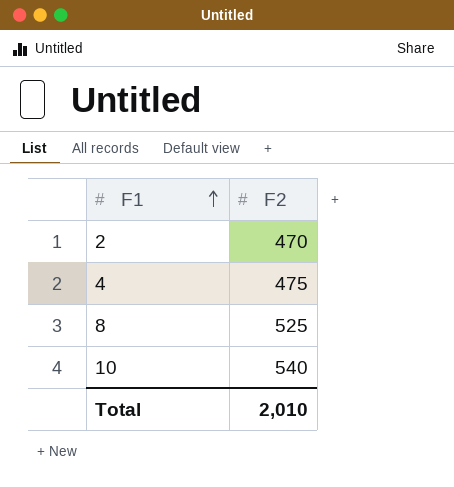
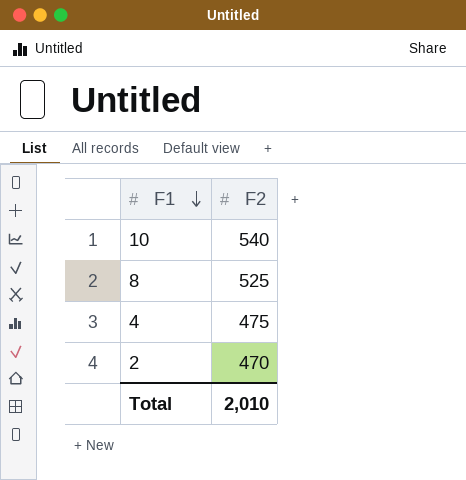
row order: F1 ascending -> F1 descending

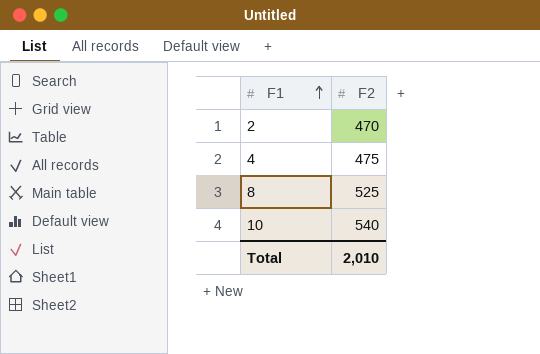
row order: F1 descending -> F1 ascending

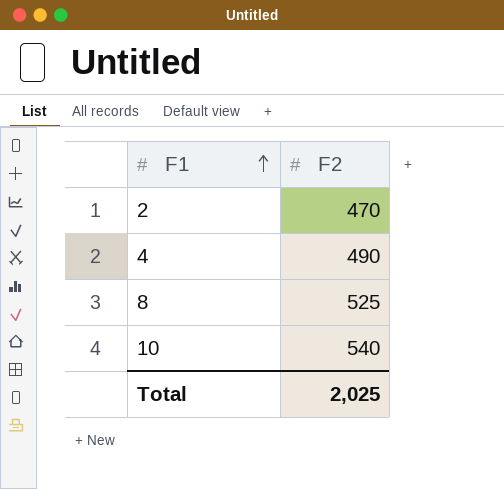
4 | F2: 475 -> 490
Total | F2: 2,010 -> 2,025

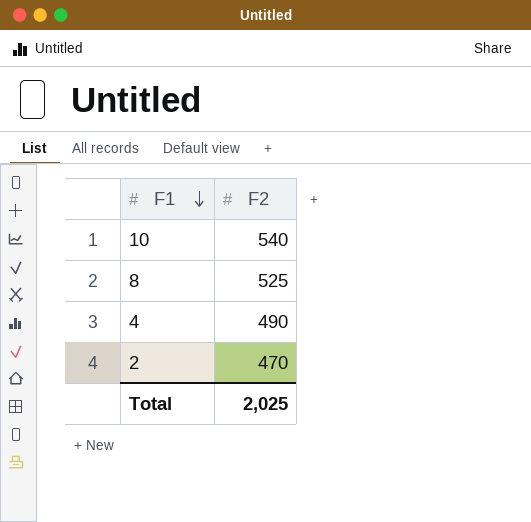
row order: F1 ascending -> F1 descending

